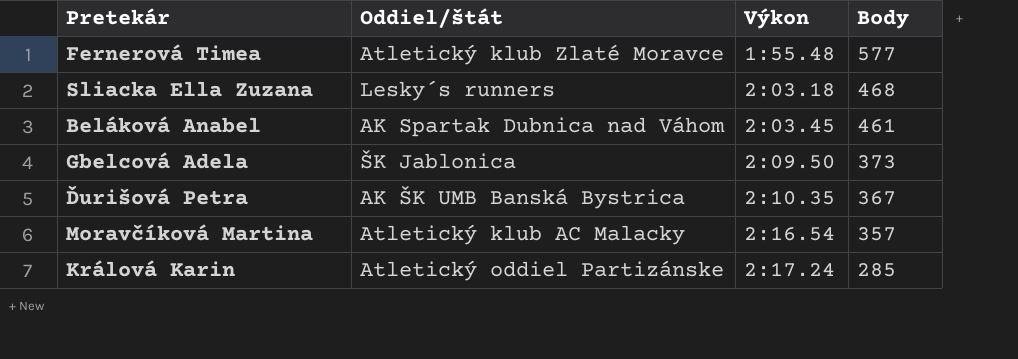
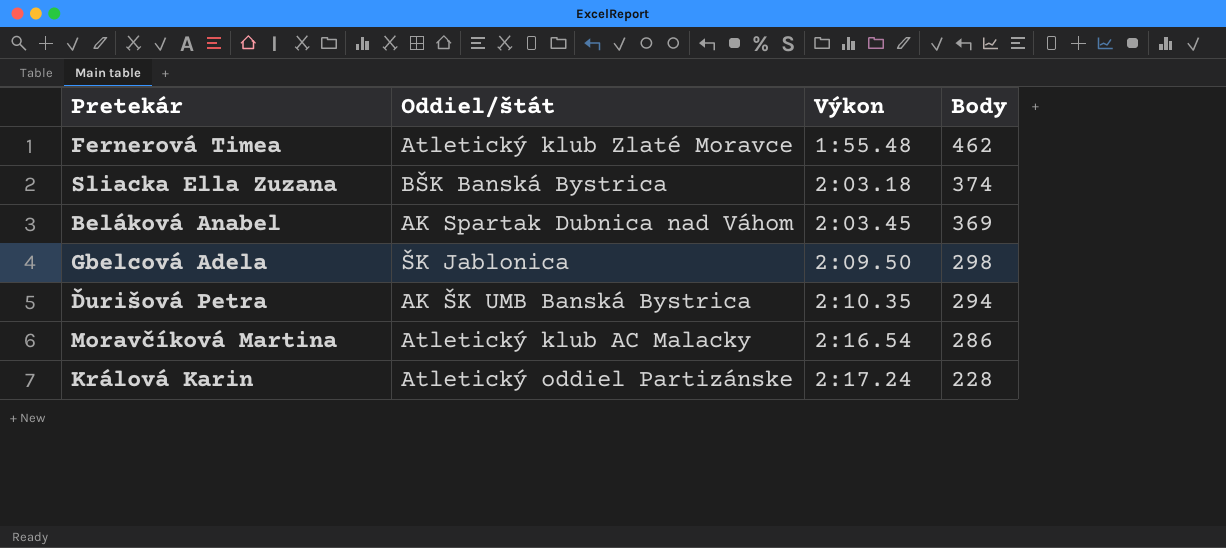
Fernerová Timea | Body: 577 -> 462
Sliacka Ella Zuzana | Oddiel/štát: Lesky´s runners -> BŠK Banská Bystrica
Sliacka Ella Zuzana | Body: 468 -> 374
Beláková Anabel | Body: 461 -> 369
Gbelcová Adela | Body: 373 -> 298
Ďurišová Petra | Body: 367 -> 294
Moravčíková Martina | Body: 357 -> 286
Králová Karin | Body: 285 -> 228

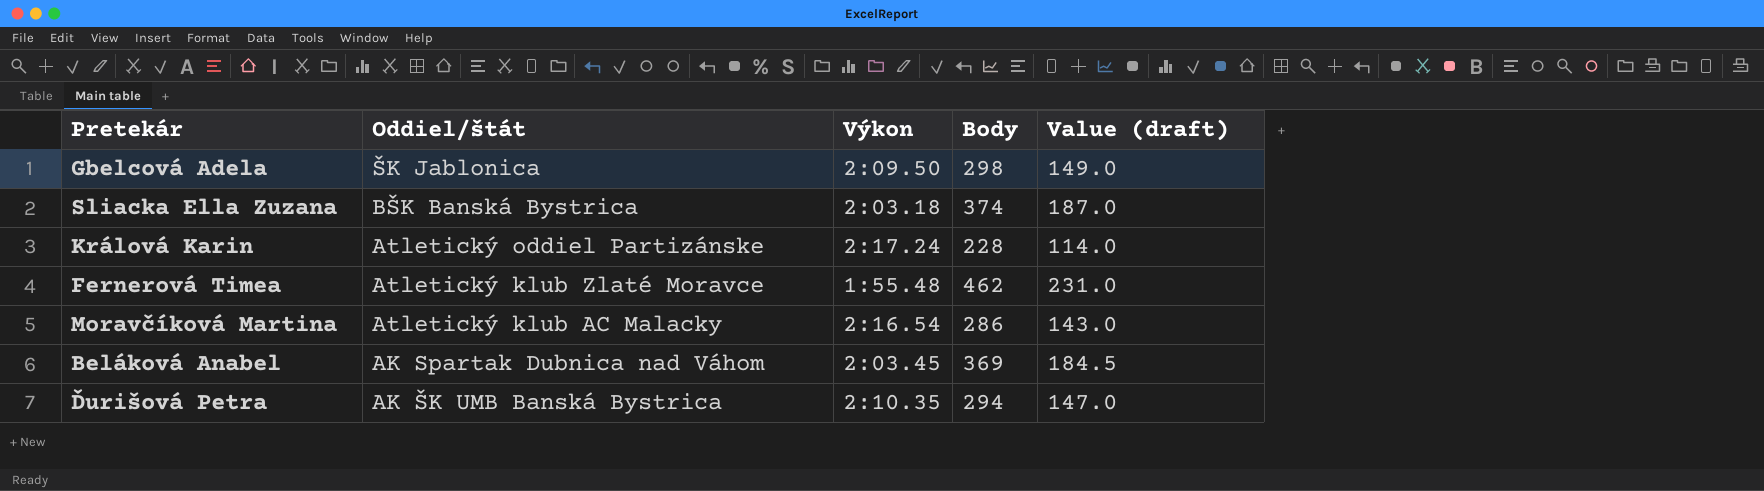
row order: Výkon ascending -> Oddiel/štát descending
column Value (draft) | formula: none -> [Body] * 0.5

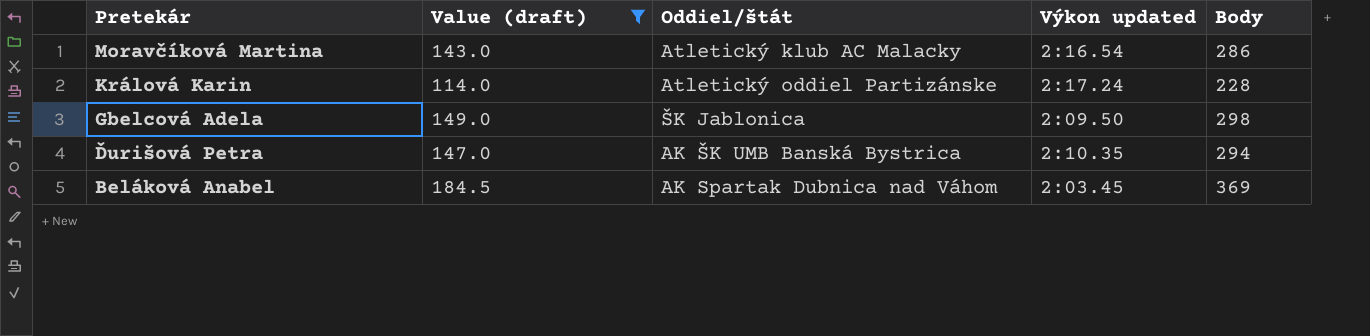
filter: none -> Value (draft) <= 184.5
row order: Oddiel/štát descending -> Pretekár descending
column Value (draft) | position: 5 -> 2
column name: Výkon -> Výkon updated

